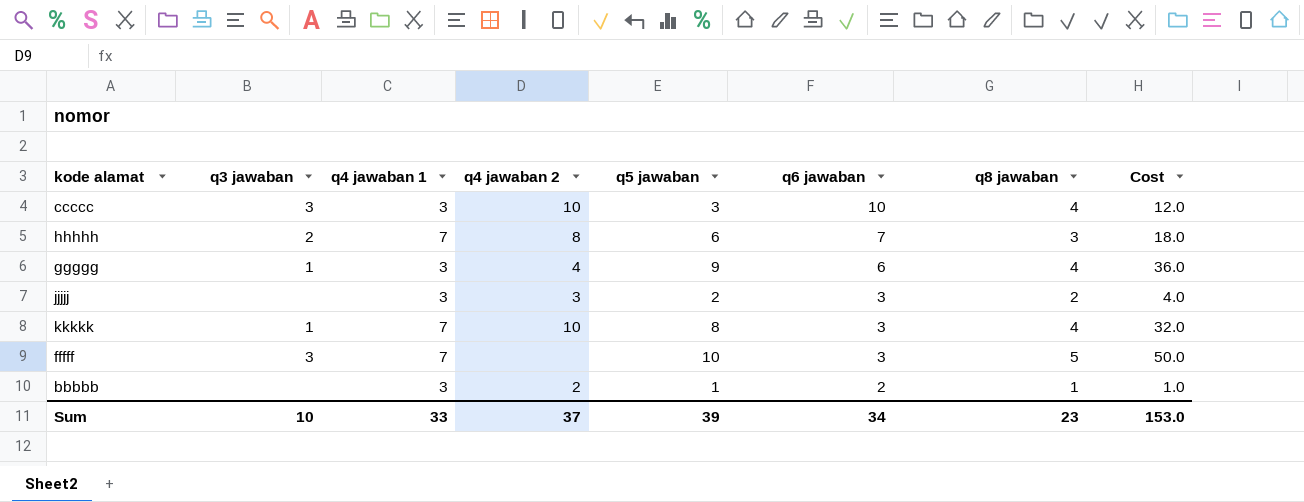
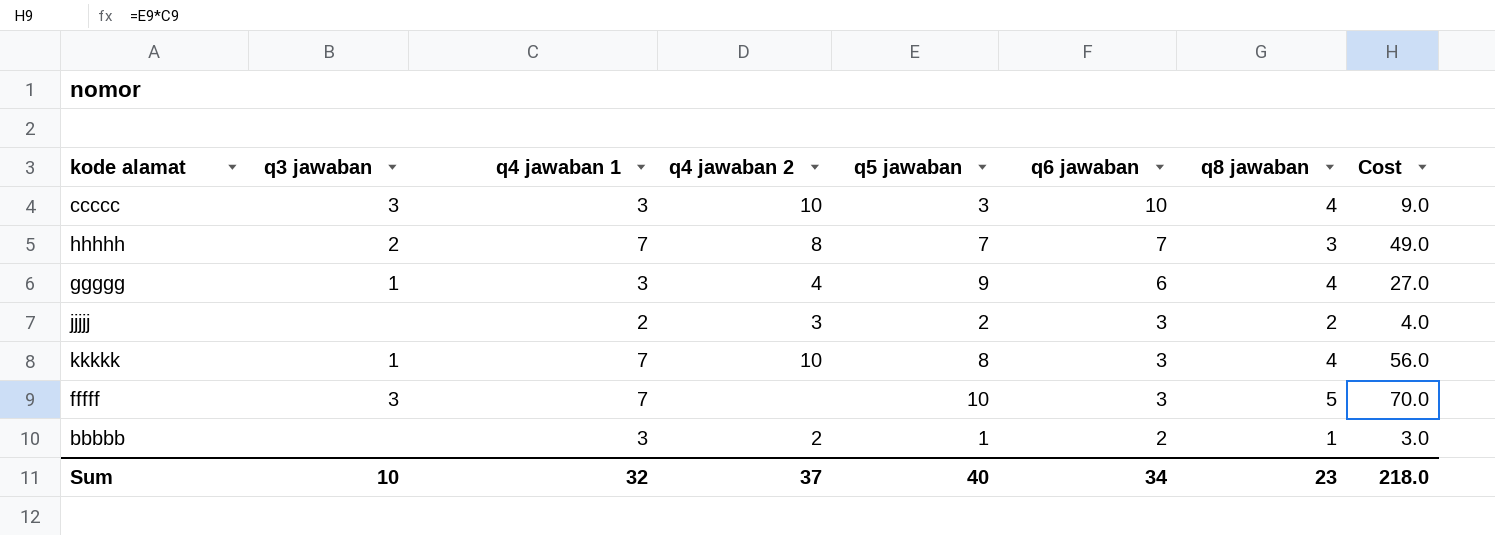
column Cost | formula: [q5 jawaban] * [q8 jawaban] -> [q4 jawaban 1] * [q5 jawaban]
hhhhh | q5 jawaban: 6 -> 7
jjjjj | q4 jawaban 1: 3 -> 2
Sum | q4 jawaban 1: 33 -> 32
Sum | q5 jawaban: 39 -> 40
Sum | Cost: 153.0 -> 218.0

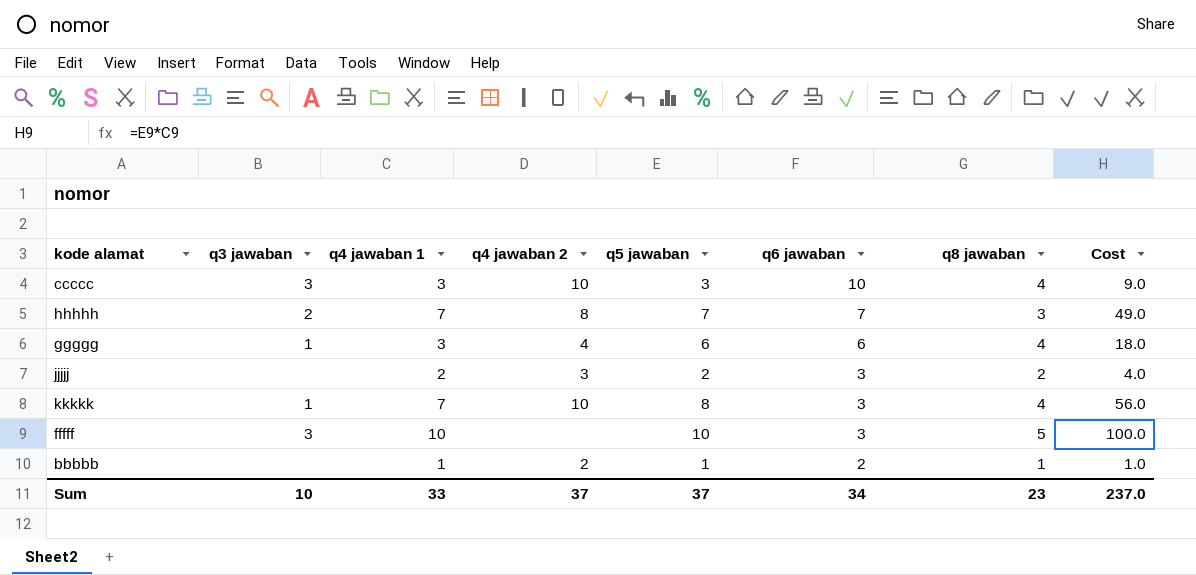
ggggg | q5 jawaban: 9 -> 6
ggggg | Cost: 27.0 -> 18.0
fffff | q4 jawaban 1: 7 -> 10
fffff | Cost: 70.0 -> 100.0
bbbbb | q4 jawaban 1: 3 -> 1
bbbbb | Cost: 3.0 -> 1.0
Sum | q4 jawaban 1: 32 -> 33
Sum | q5 jawaban: 40 -> 37
Sum | Cost: 218.0 -> 237.0

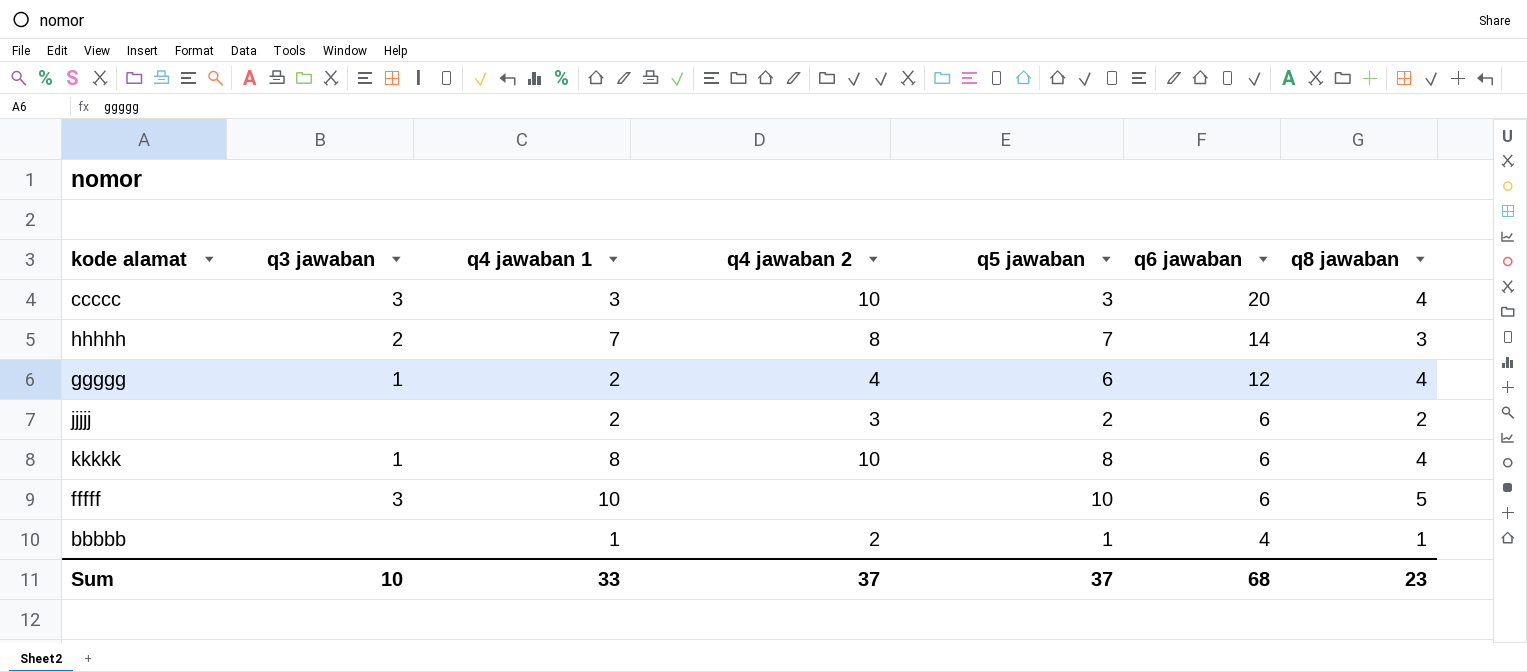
column Cost | formula: [q4 jawaban 1] * [q5 jawaban] -> none
ccccc | q6 jawaban: 10 -> 20
hhhhh | q6 jawaban: 7 -> 14
ggggg | q4 jawaban 1: 3 -> 2
ggggg | q6 jawaban: 6 -> 12
jjjjj | q6 jawaban: 3 -> 6
kkkkk | q4 jawaban 1: 7 -> 8
kkkkk | q6 jawaban: 3 -> 6
fffff | q6 jawaban: 3 -> 6
bbbbb | q6 jawaban: 2 -> 4
Sum | q6 jawaban: 34 -> 68

